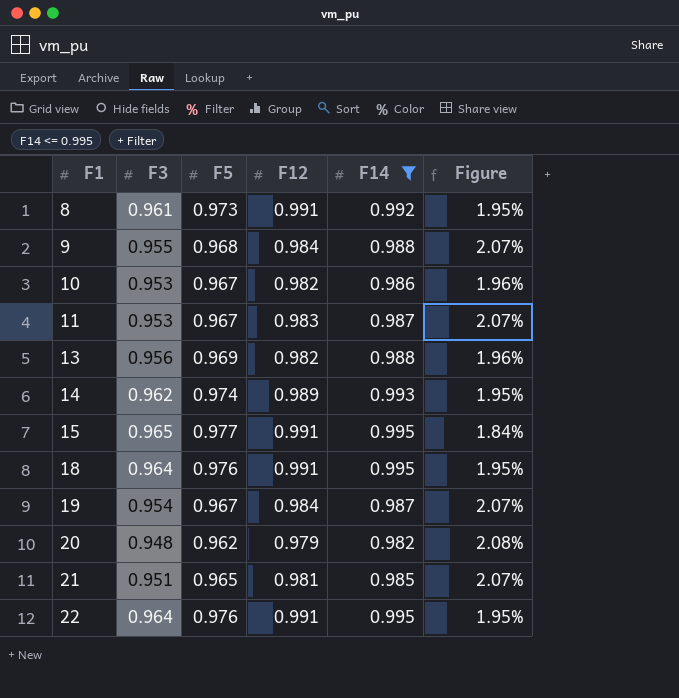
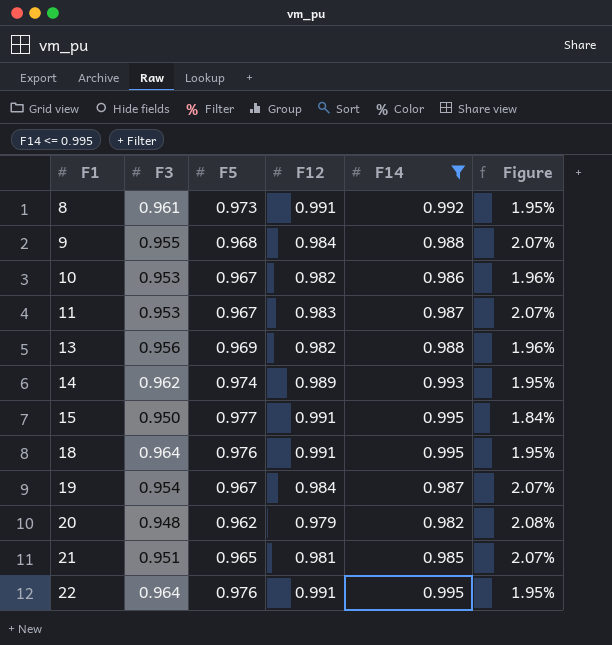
15 | F3: 0.965 -> 0.950

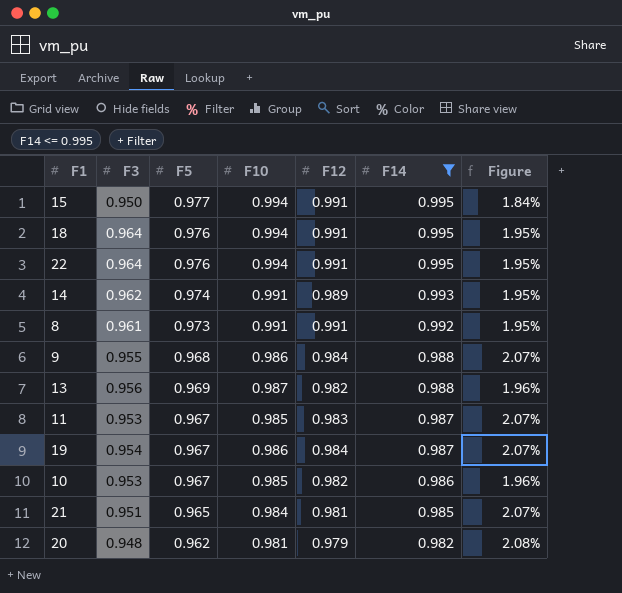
row order: F1 ascending -> F14 descending
column F10 | position: none -> 4

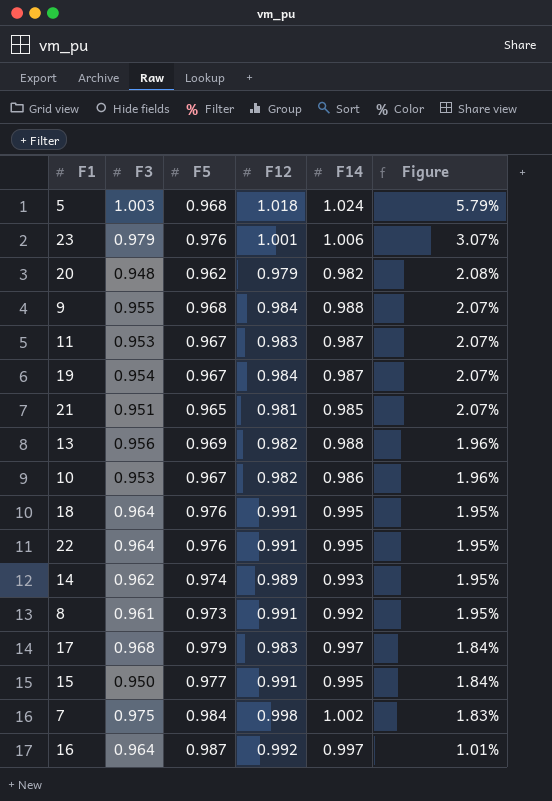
filter: F14 <= 0.995 -> none
row order: F14 descending -> Figure descending
column F10 | position: 4 -> none

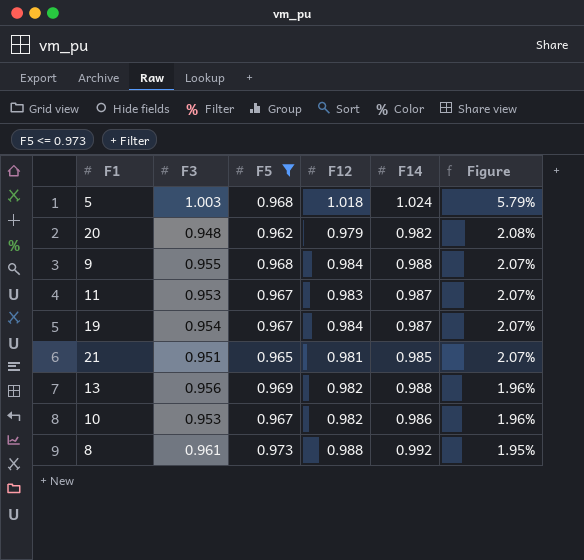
filter: none -> F5 <= 0.973
8 | F12: 0.991 -> 0.988

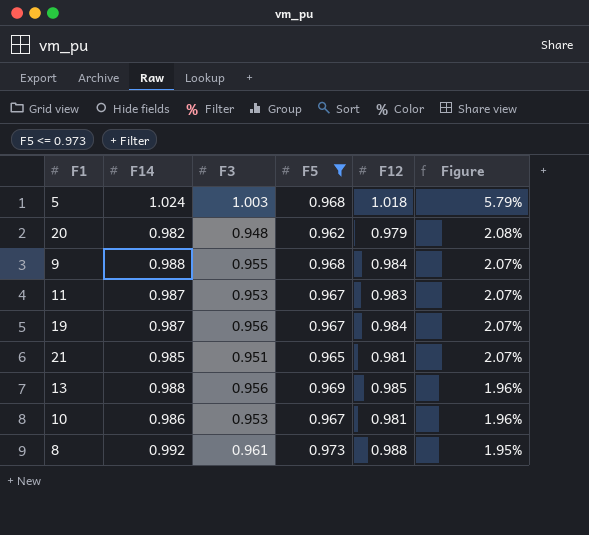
column F14 | position: 5 -> 2
19 | F3: 0.954 -> 0.956
13 | F12: 0.982 -> 0.985
10 | F12: 0.982 -> 0.981

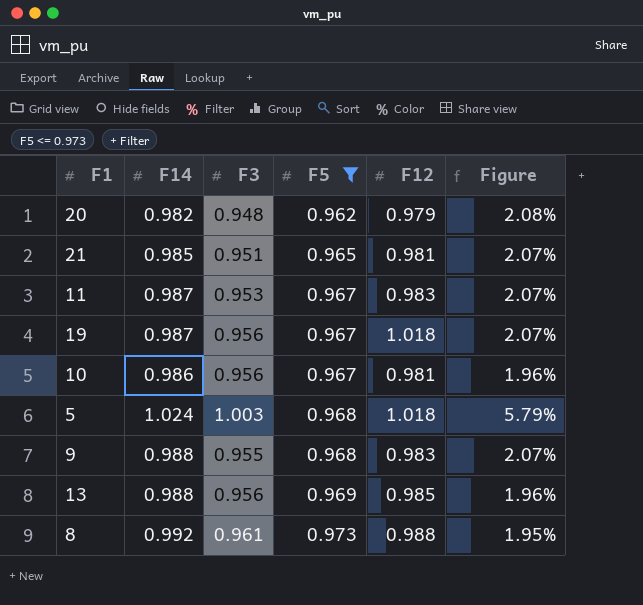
row order: Figure descending -> F5 ascending
19 | F12: 0.984 -> 1.018
10 | F3: 0.953 -> 0.956
9 | F12: 0.984 -> 0.983

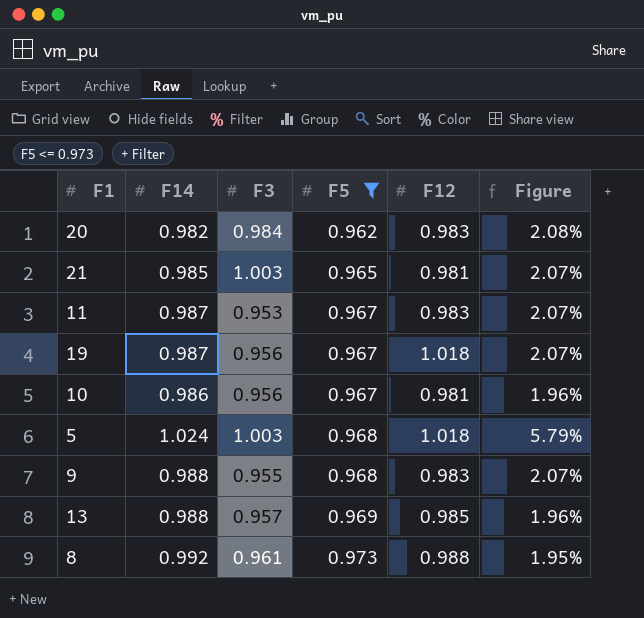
20 | F3: 0.948 -> 0.984
20 | F12: 0.979 -> 0.983
21 | F3: 0.951 -> 1.003
13 | F3: 0.956 -> 0.957

